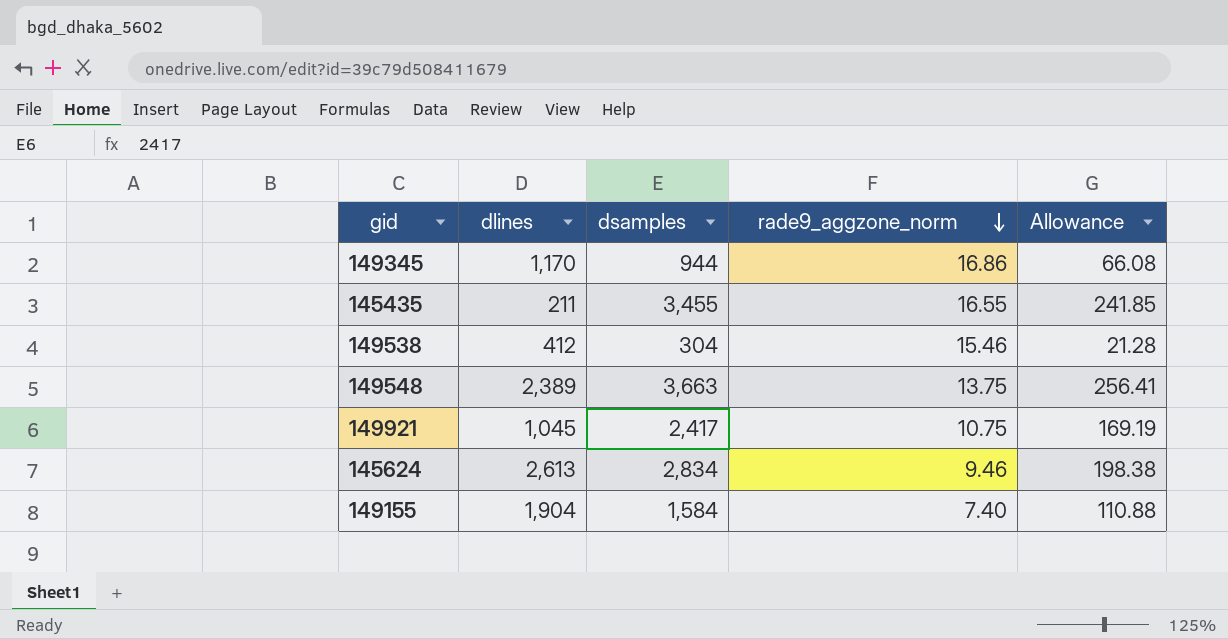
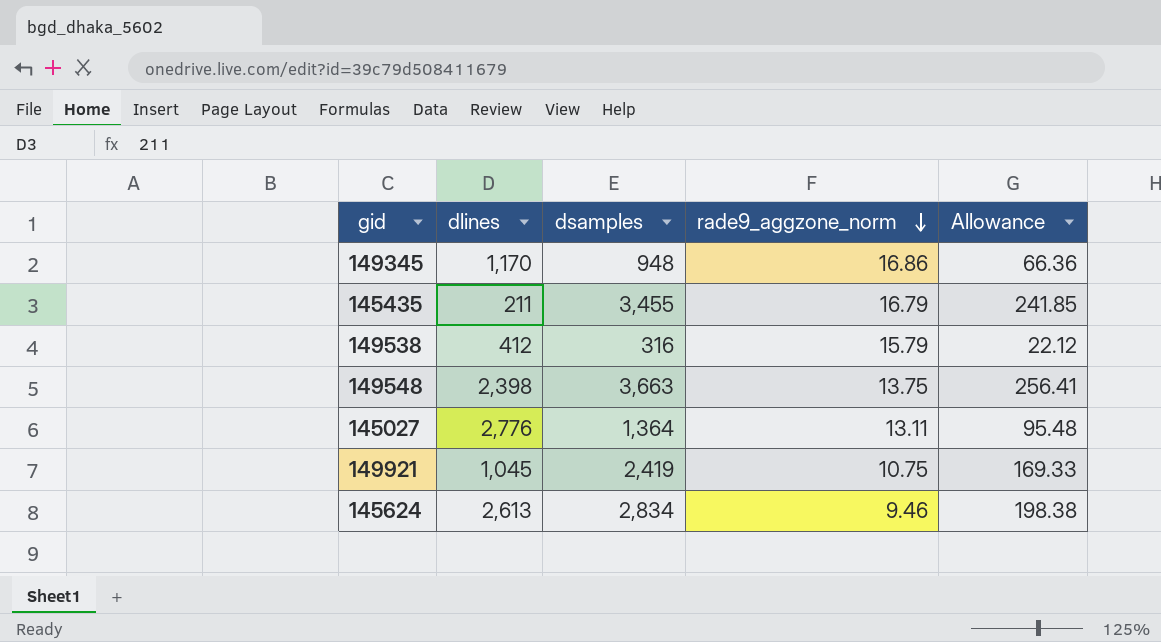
row 149155: 1,904 | 1,584 | 7.40 | 110.88 -> none
149345 | dsamples: 944 -> 948
149345 | Allowance: 66.08 -> 66.36
145435 | rade9_aggzone_norm: 16.55 -> 16.79
149538 | dsamples: 304 -> 316
149538 | rade9_aggzone_norm: 15.46 -> 15.79
149538 | Allowance: 21.28 -> 22.12
149548 | dlines: 2,389 -> 2,398
row 145027: none -> 2,776 | 1,364 | 13.11 | 95.48
149921 | dsamples: 2,417 -> 2,419
149921 | Allowance: 169.19 -> 169.33

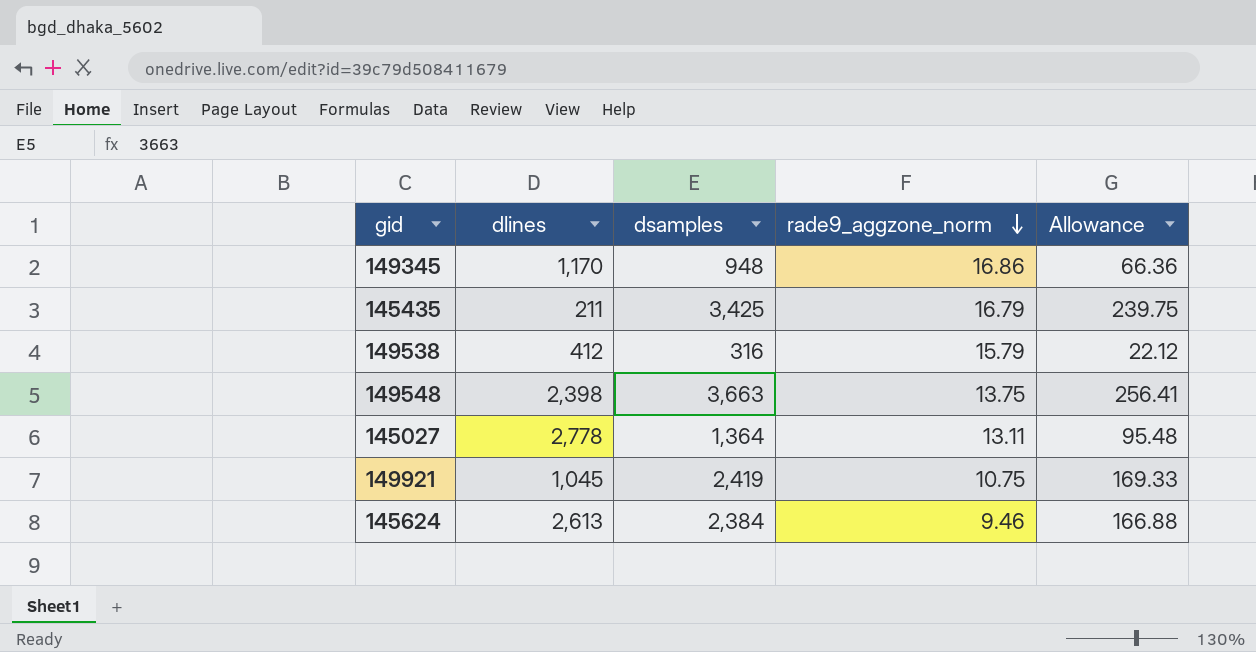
145435 | dsamples: 3,455 -> 3,425
145435 | Allowance: 241.85 -> 239.75
145027 | dlines: 2,776 -> 2,778
145624 | dsamples: 2,834 -> 2,384
145624 | Allowance: 198.38 -> 166.88

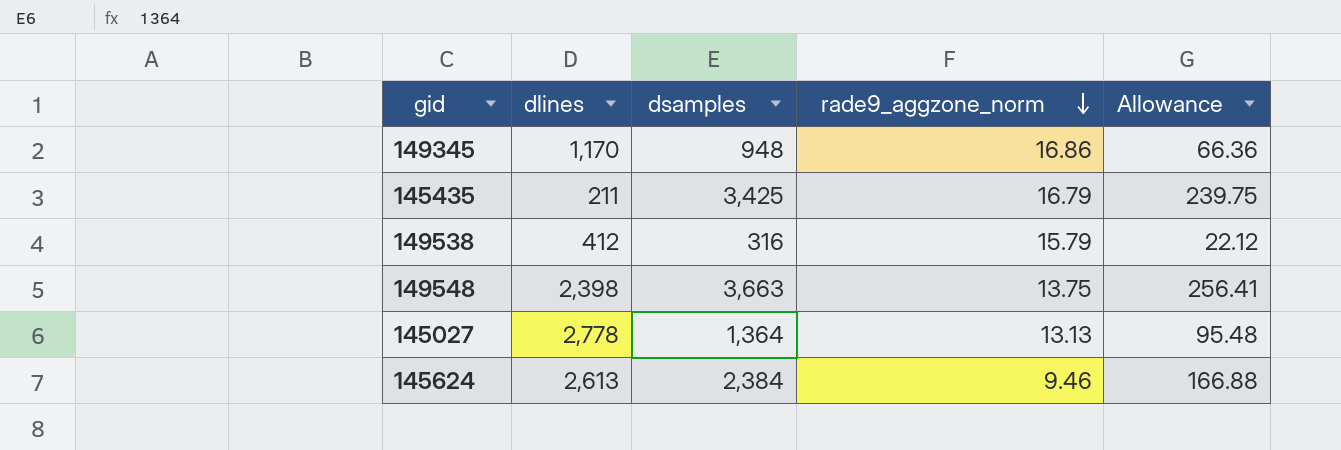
row 149921: 1,045 | 2,419 | 10.75 | 169.33 -> none
145027 | rade9_aggzone_norm: 13.11 -> 13.13

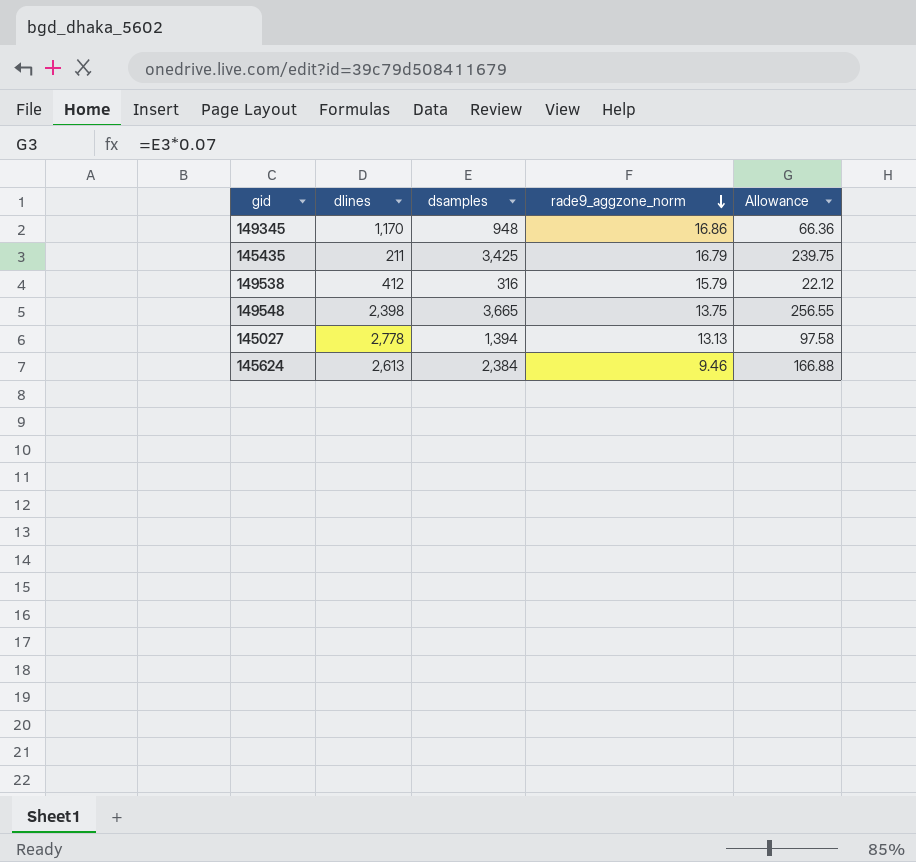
149548 | dsamples: 3,663 -> 3,665
149548 | Allowance: 256.41 -> 256.55
145027 | dsamples: 1,364 -> 1,394
145027 | Allowance: 95.48 -> 97.58

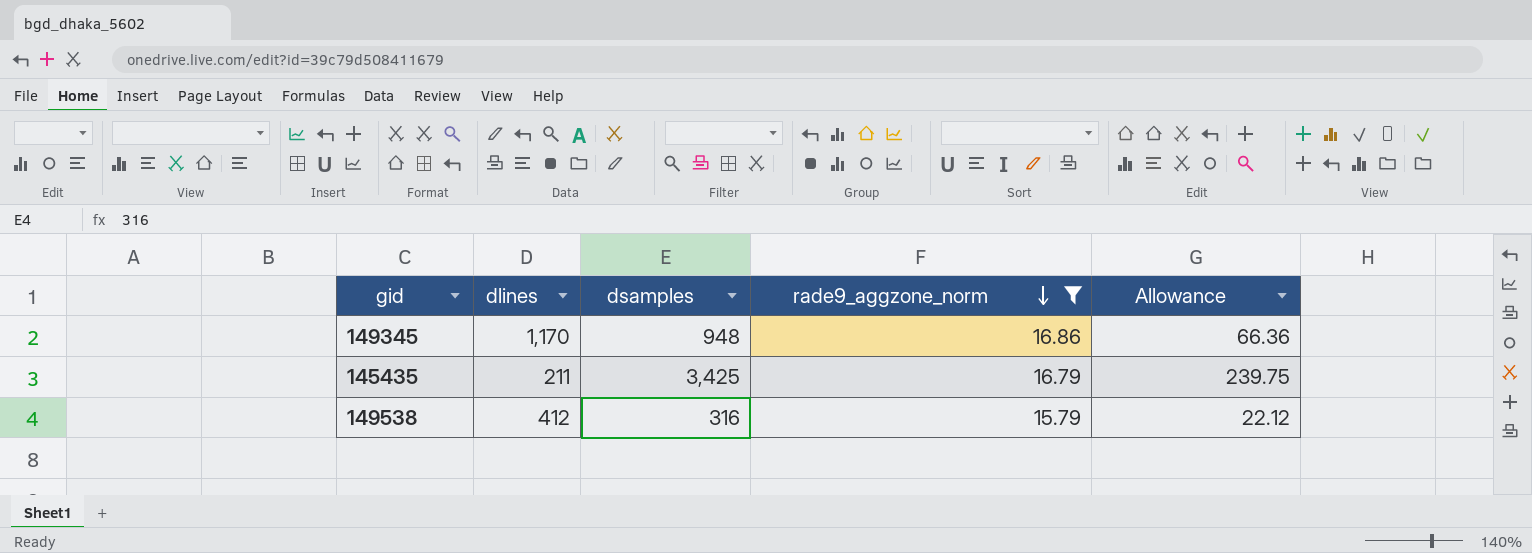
filter: none -> rade9_aggzone_norm >= 15.79

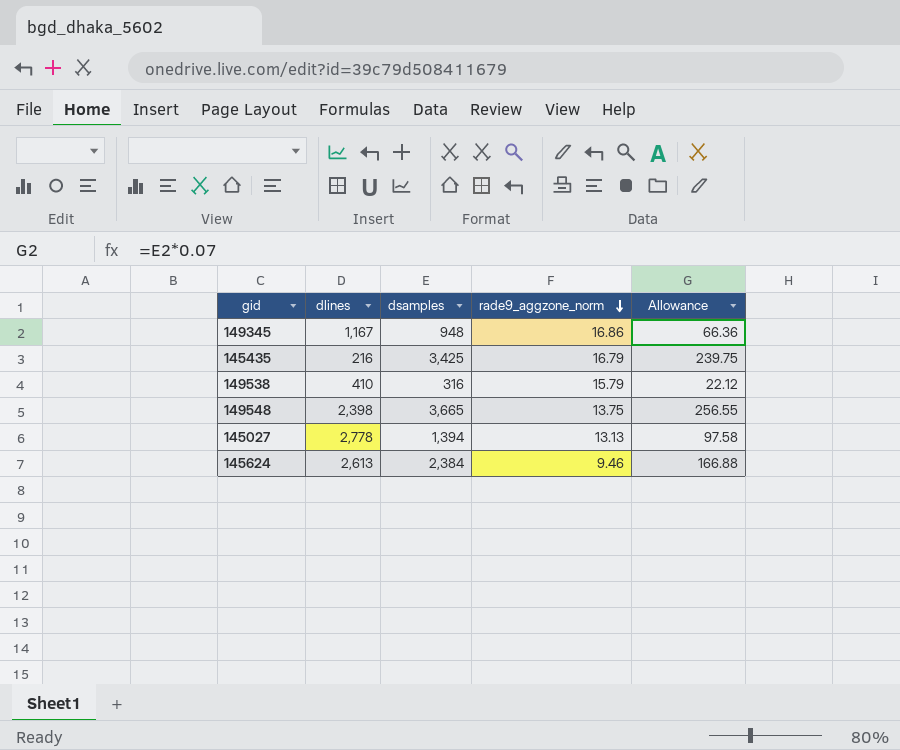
filter: rade9_aggzone_norm >= 15.79 -> none
149345 | dlines: 1,170 -> 1,167
145435 | dlines: 211 -> 216
149538 | dlines: 412 -> 410

